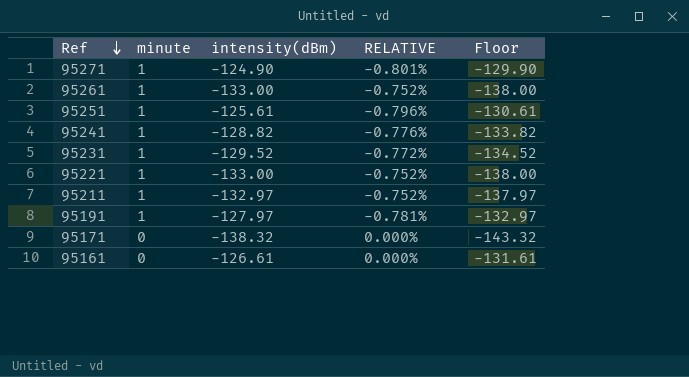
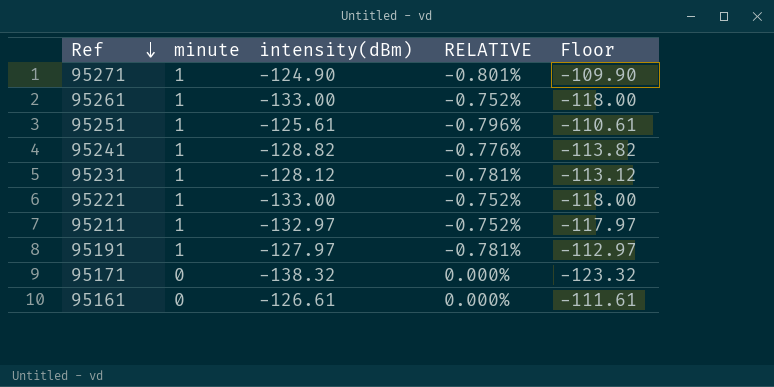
column Floor | formula: [intensity(dBm)] - 5 -> [intensity(dBm)] + 15
95231 | intensity(dBm): -129.52 -> -128.12
95231 | RELATIVE: -0.772% -> -0.781%

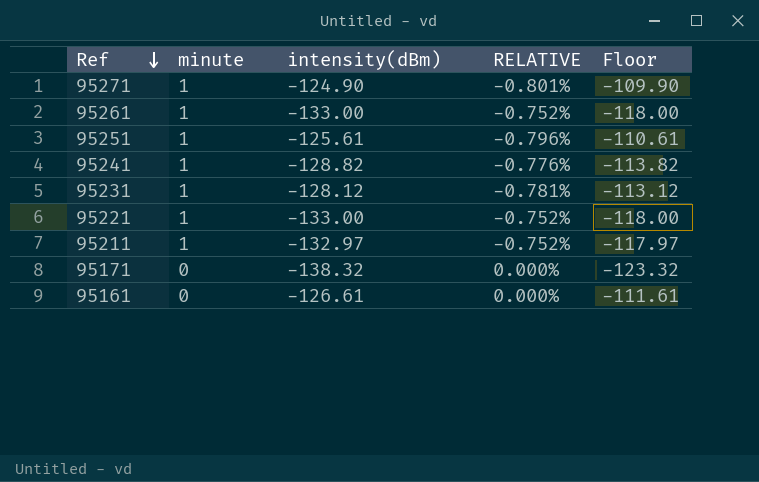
row 95191: 1 | -127.97 | -0.781% | -112.97 -> none

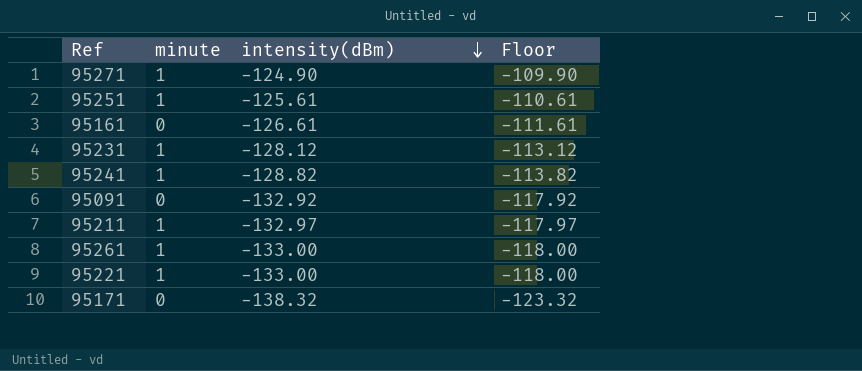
row order: Ref descending -> intensity(dBm) descending
column RELATIVE | formula: [minute] / [intensity(dBm)] -> none
row 95091: none -> 0 | -132.92 | -117.92

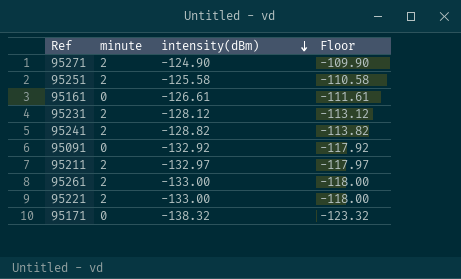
95271 | minute: 1 -> 2
95251 | minute: 1 -> 2
95251 | intensity(dBm): -125.61 -> -125.58
95251 | Floor: -110.61 -> -110.58
95231 | minute: 1 -> 2
95241 | minute: 1 -> 2
95211 | minute: 1 -> 2
95261 | minute: 1 -> 2
95221 | minute: 1 -> 2

